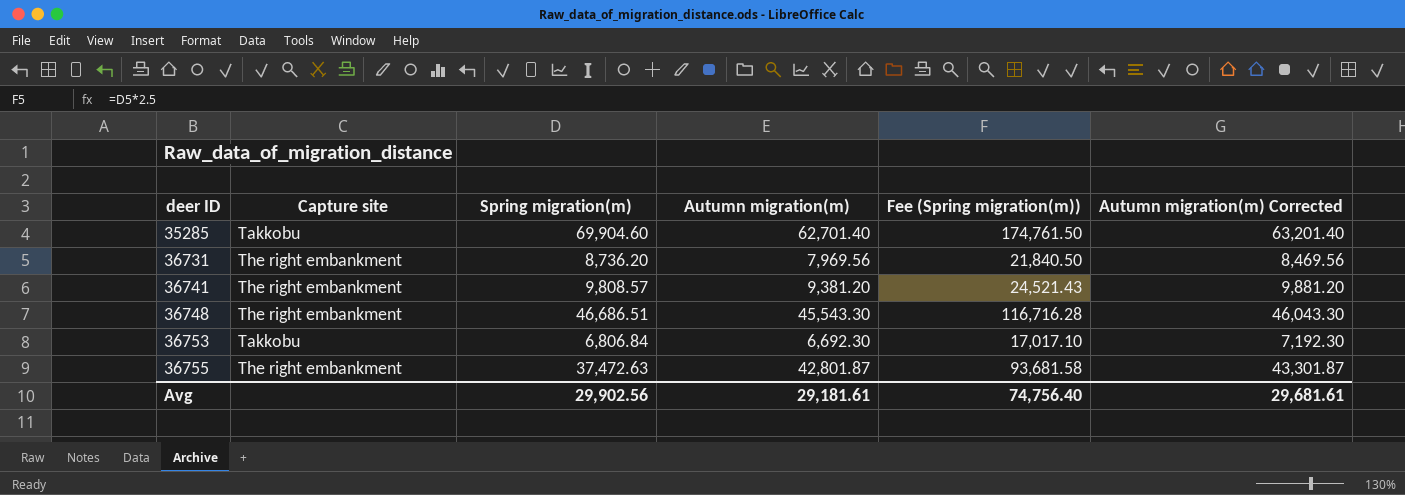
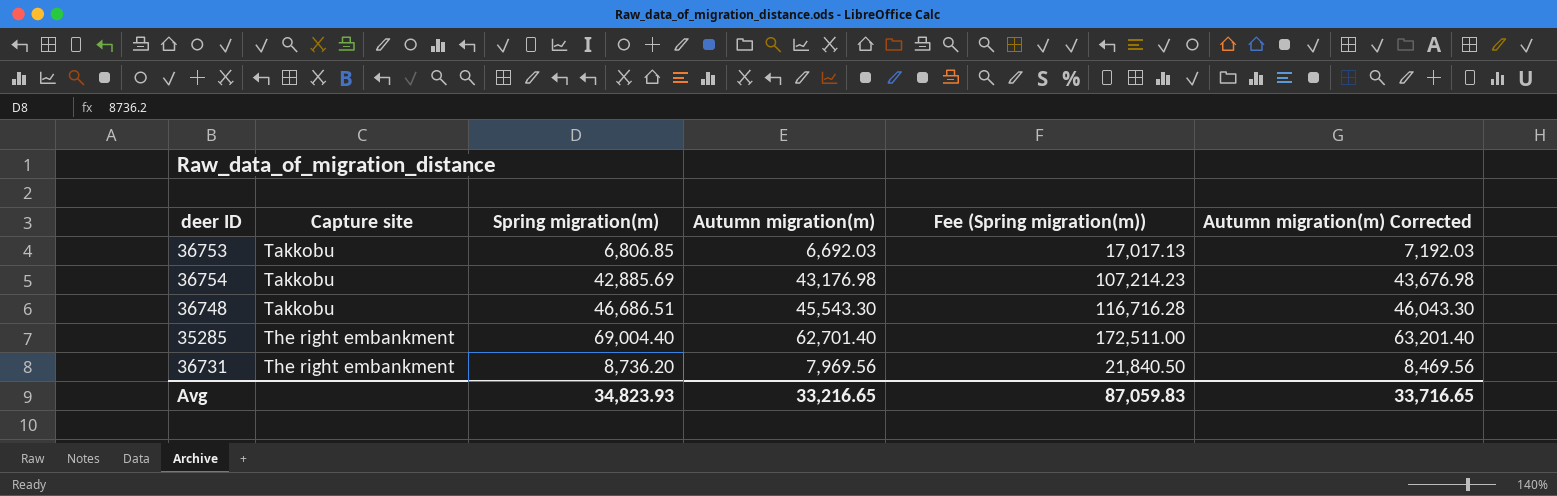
row order: deer ID ascending -> Capture site ascending
row 36741: The right embankment | 9,808.57 | 9,381.20 | 24,521.43 | 9,881.20 -> none
row 36755: The right embankment | 37,472.63 | 42,801.87 | 93,681.58 | 43,301.87 -> none
36753 | Spring migration(m): 6,806.84 -> 6,806.85
36753 | Autumn migration(m): 6,692.30 -> 6,692.03
36753 | Fee (Spring migration(m)): 17,017.10 -> 17,017.13
36753 | Autumn migration(m) Corrected: 7,192.30 -> 7,192.03
row 36754: none -> Takkobu | 42,885.69 | 43,176.98 | 107,214.23 | 43,676.98
36748 | Capture site: The right embankment -> Takkobu
35285 | Capture site: Takkobu -> The right embankment
35285 | Spring migration(m): 69,904.60 -> 69,004.40
35285 | Fee (Spring migration(m)): 174,761.50 -> 172,511.00
Avg | Spring migration(m): 29,902.56 -> 34,823.93
Avg | Autumn migration(m): 29,181.61 -> 33,216.65
Avg | Fee (Spring migration(m)): 74,756.40 -> 87,059.83
Avg | Autumn migration(m) Corrected: 29,681.61 -> 33,716.65

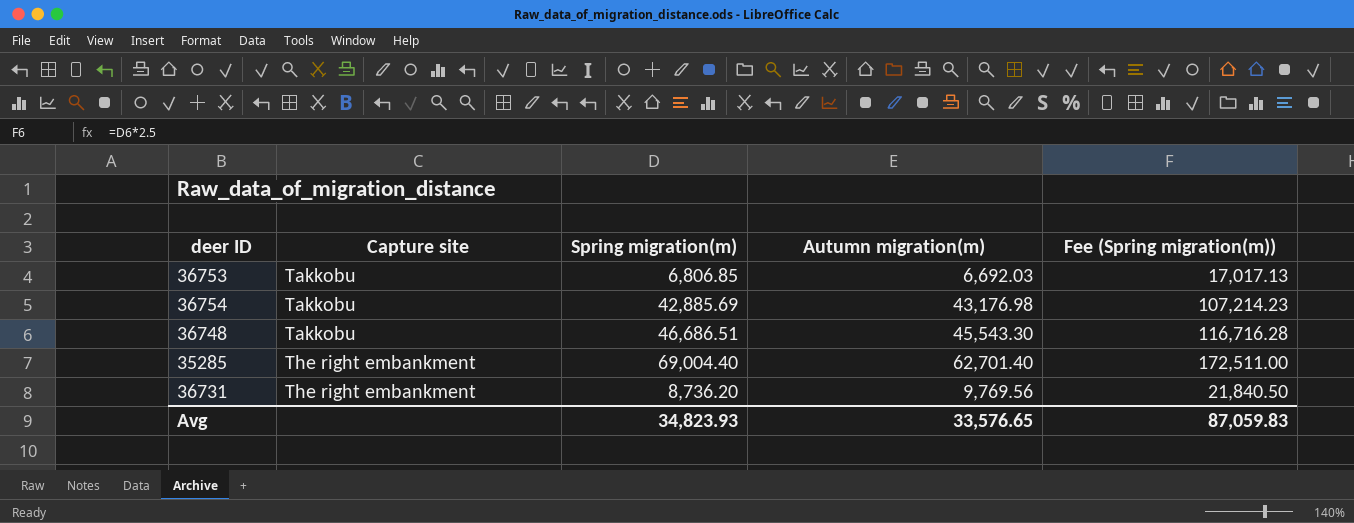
column Autumn migration(m) Corrected | formula: [Autumn migration(m)] + 500 -> none
36731 | Autumn migration(m): 7,969.56 -> 9,769.56
Avg | Autumn migration(m): 33,216.65 -> 33,576.65

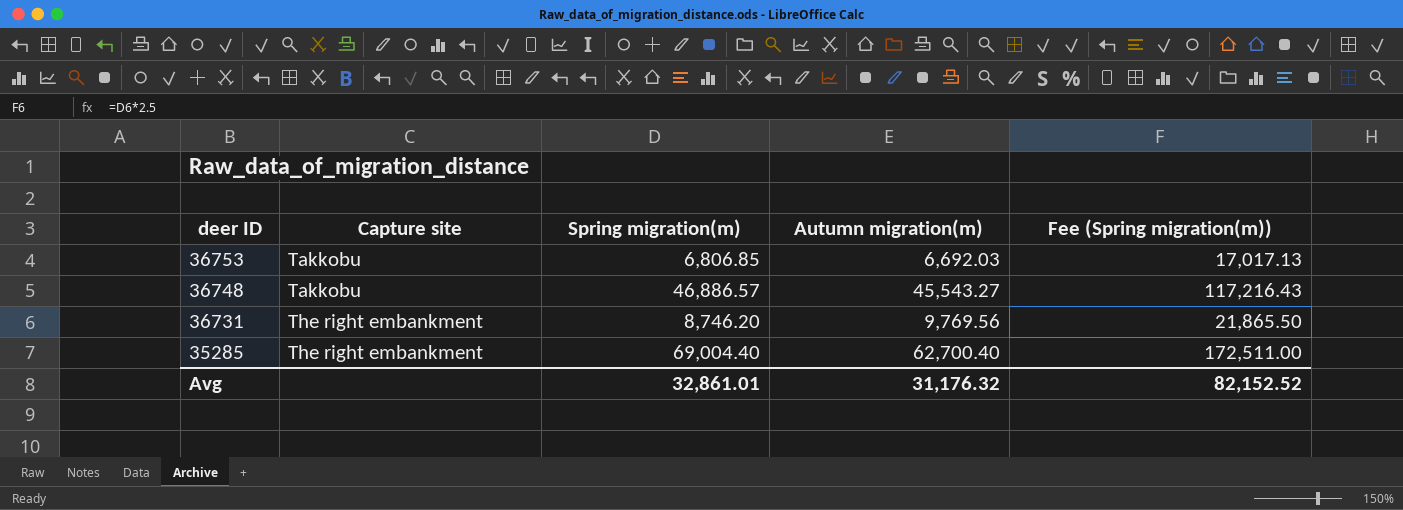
row order: Capture site ascending -> deer ID descending
row 36754: Takkobu | 42,885.69 | 43,176.98 | 107,214.23 -> none
36748 | Spring migration(m): 46,686.51 -> 46,886.57
36748 | Autumn migration(m): 45,543.30 -> 45,543.27
36748 | Fee (Spring migration(m)): 116,716.28 -> 117,216.43
36731 | Spring migration(m): 8,736.20 -> 8,746.20
36731 | Fee (Spring migration(m)): 21,840.50 -> 21,865.50
35285 | Autumn migration(m): 62,701.40 -> 62,700.40
Avg | Spring migration(m): 34,823.93 -> 32,861.01
Avg | Autumn migration(m): 33,576.65 -> 31,176.32
Avg | Fee (Spring migration(m)): 87,059.83 -> 82,152.52

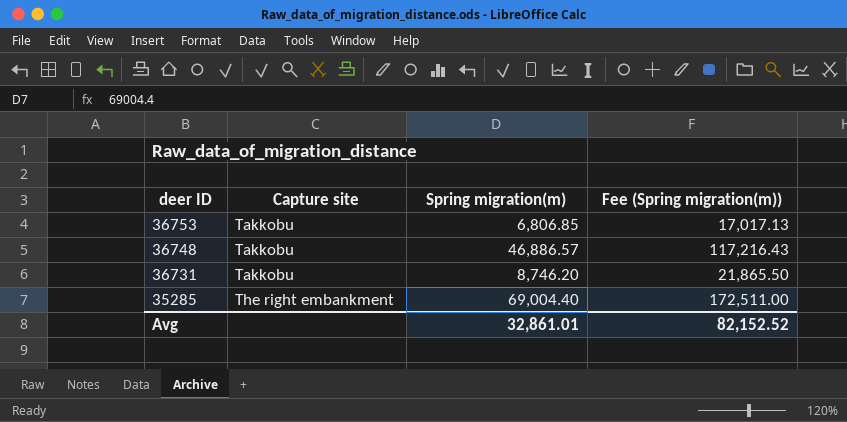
column Autumn migration(m) | position: 4 -> none
36731 | Capture site: The right embankment -> Takkobu

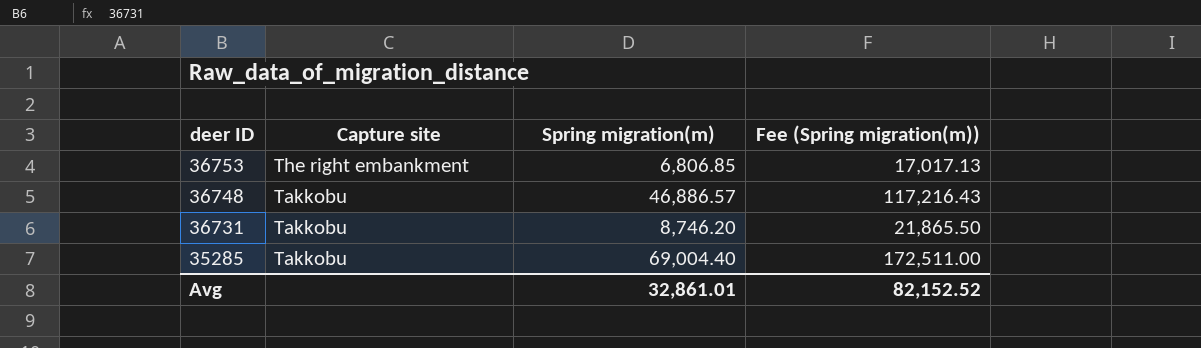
36753 | Capture site: Takkobu -> The right embankment
35285 | Capture site: The right embankment -> Takkobu

